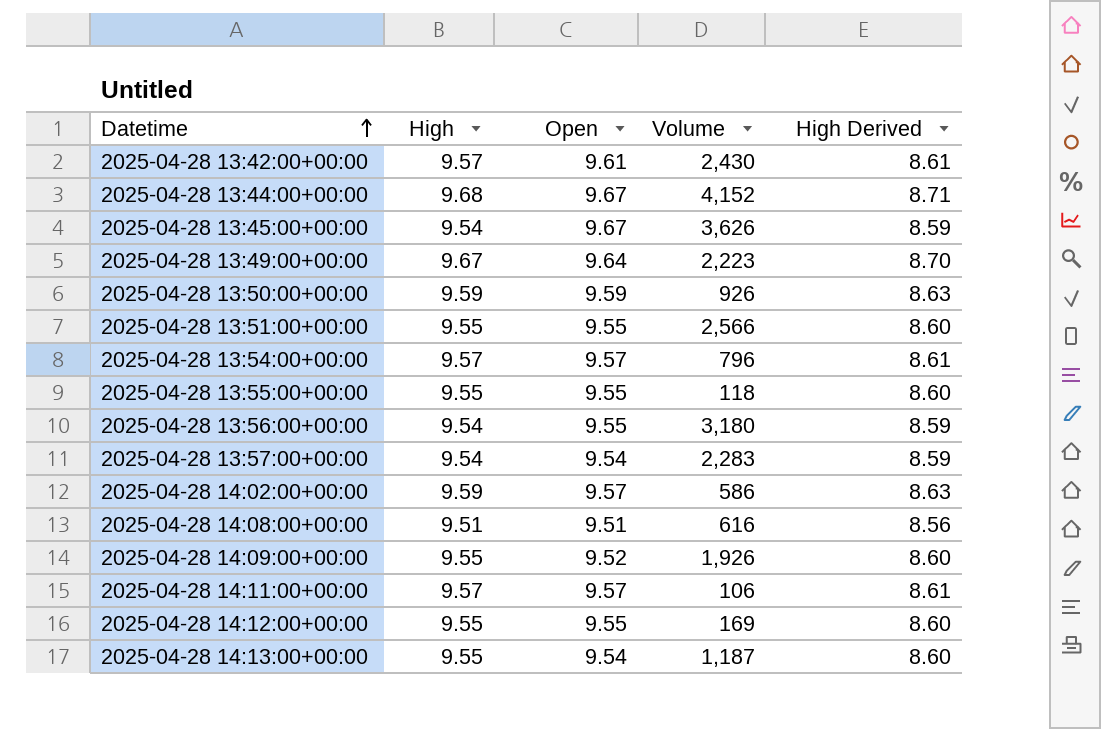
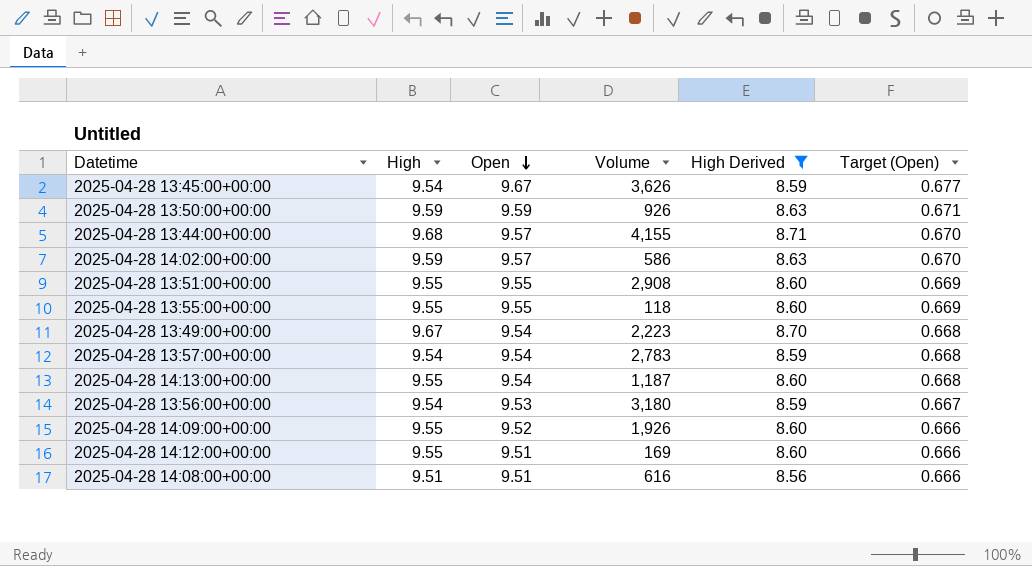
filter: none -> High Derived != 8.61
row order: Datetime ascending -> Open descending
column Target (Open) | formula: none -> [Open] * 0.07
2025-04-28 13:44:00+00:00 | Open: 9.67 -> 9.57
2025-04-28 13:44:00+00:00 | Volume: 4,152 -> 4,155
2025-04-28 13:51:00+00:00 | Volume: 2,566 -> 2,908
2025-04-28 13:49:00+00:00 | Open: 9.64 -> 9.54
2025-04-28 13:57:00+00:00 | Volume: 2,283 -> 2,783
2025-04-28 13:56:00+00:00 | Open: 9.55 -> 9.53
2025-04-28 14:12:00+00:00 | Open: 9.55 -> 9.51

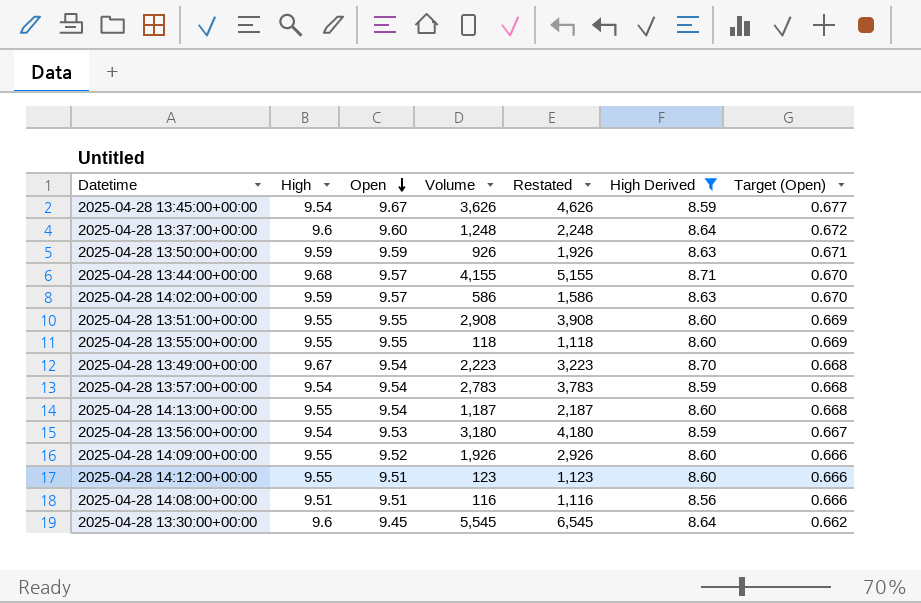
column Restated | formula: none -> [Volume] + 1000
row 2025-04-28 13:37:00+00:00: none -> 9.6 | 9.60 | 1,248 | 2,248 | 8.64 | 0.672
2025-04-28 14:12:00+00:00 | Volume: 169 -> 123
2025-04-28 14:08:00+00:00 | Volume: 616 -> 116
row 2025-04-28 13:30:00+00:00: none -> 9.6 | 9.45 | 5,545 | 6,545 | 8.64 | 0.662

